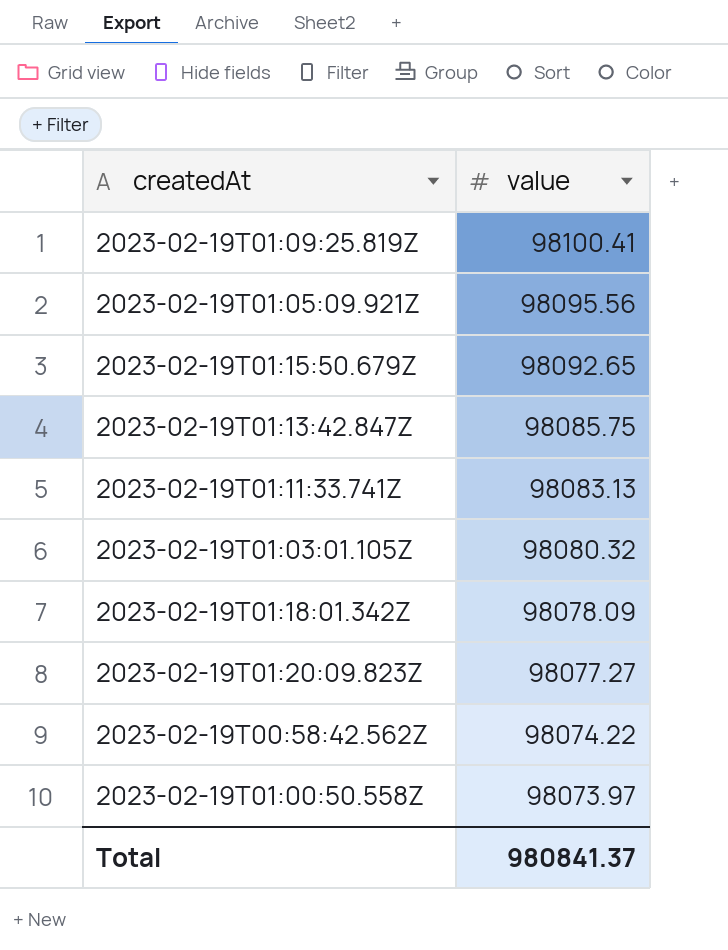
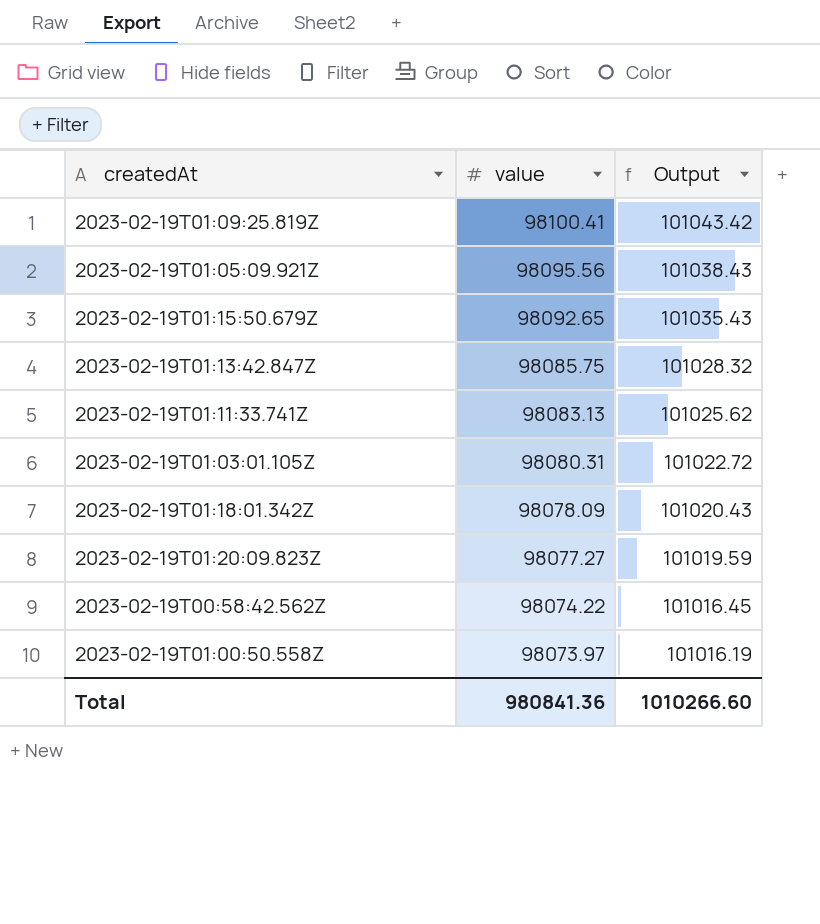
column Output | formula: none -> [value] * 1.03
2023-02-19T01:03:01.105Z | value: 98080.32 -> 98080.31
Total | value: 980841.37 -> 980841.36

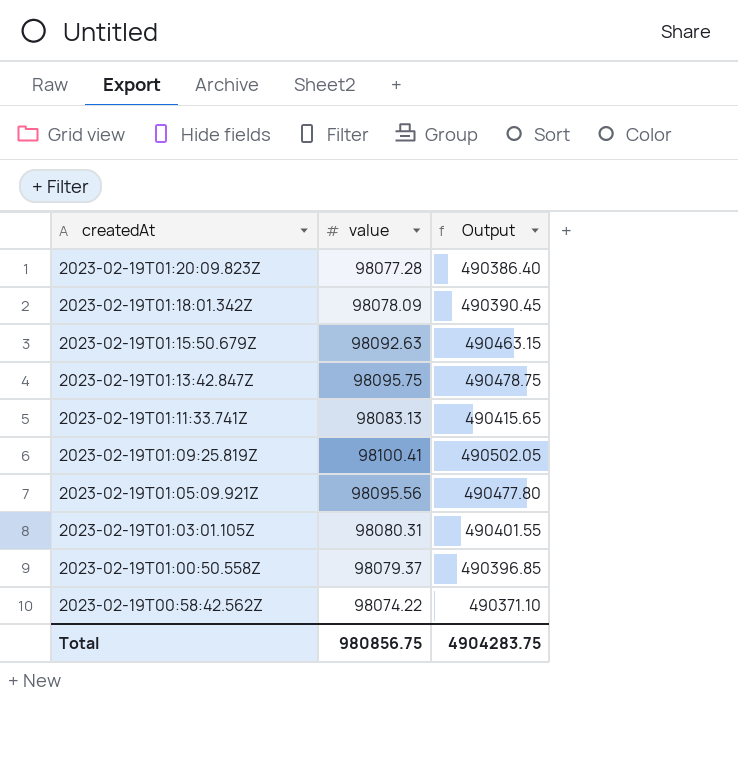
row order: value descending -> createdAt descending
column Output | formula: [value] * 1.03 -> [value] * 5
2023-02-19T01:20:09.823Z | value: 98077.27 -> 98077.28
2023-02-19T01:15:50.679Z | value: 98092.65 -> 98092.63
2023-02-19T01:13:42.847Z | value: 98085.75 -> 98095.75
2023-02-19T01:00:50.558Z | value: 98073.97 -> 98079.37
Total | value: 980841.36 -> 980856.75
Total | Output: 1010266.60 -> 4904283.75

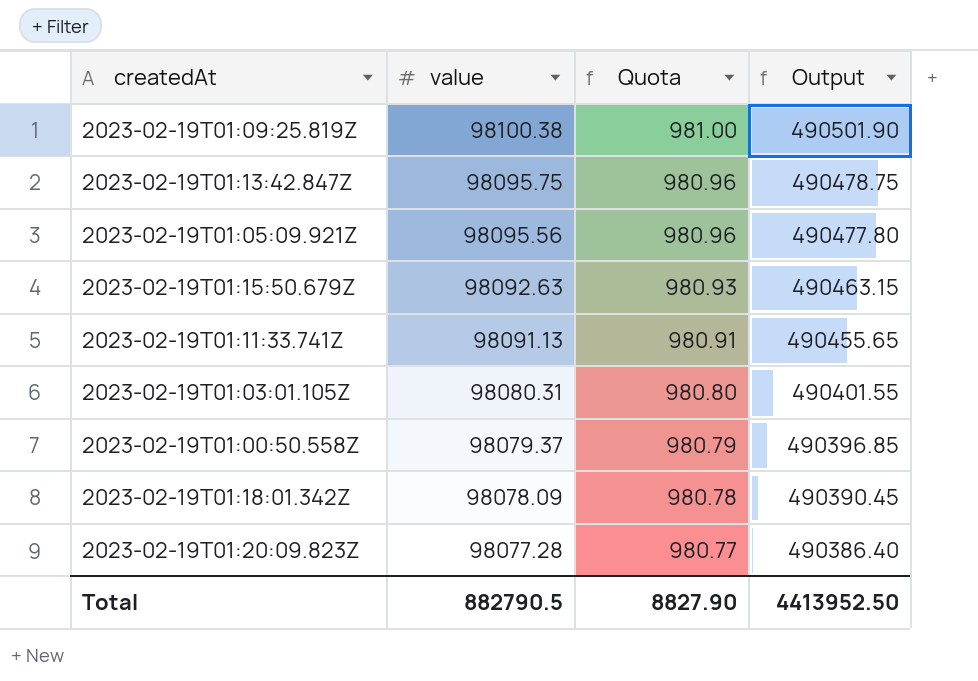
row order: createdAt descending -> value descending
column Quota | formula: none -> [value] * 0.01
row 2023-02-19T00:58:42.562Z: 98074.22 | 490371.10 -> none
2023-02-19T01:09:25.819Z | value: 98100.41 -> 98100.38
2023-02-19T01:09:25.819Z | Output: 490502.05 -> 490501.90
2023-02-19T01:11:33.741Z | value: 98083.13 -> 98091.13
2023-02-19T01:11:33.741Z | Output: 490415.65 -> 490455.65
Total | value: 980856.75 -> 882790.5
Total | Output: 4904283.75 -> 4413952.50

